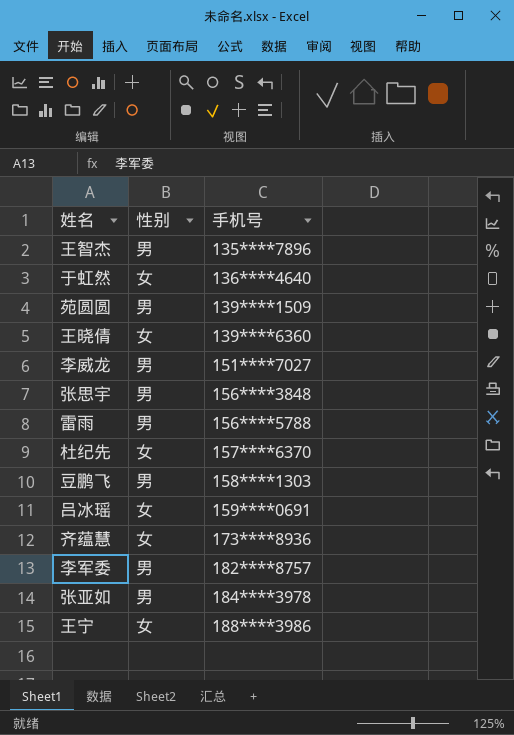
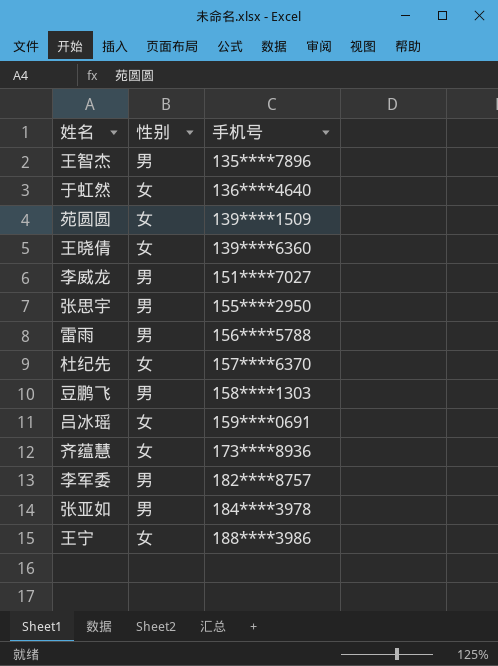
苑圆圆 | 性别: 男 -> 女
张思宇 | 手机号: 156****3848 -> 155****2950

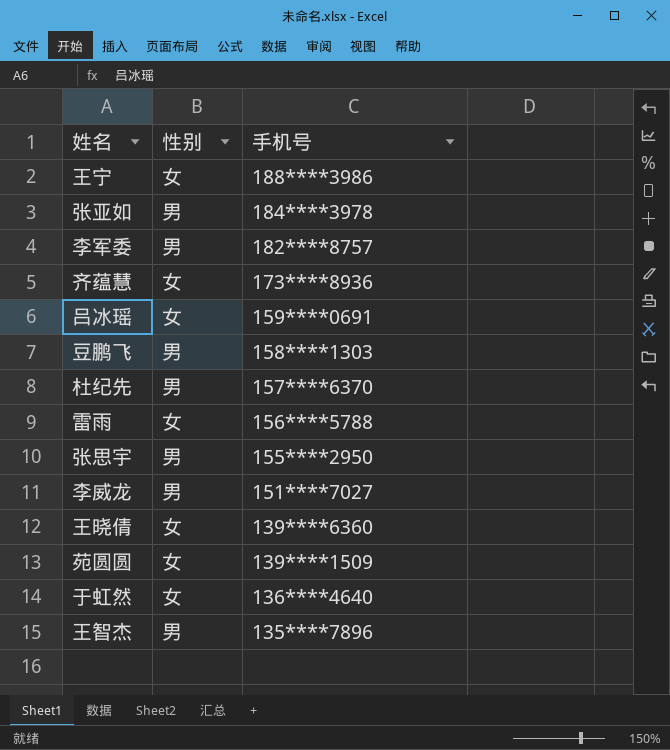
row order: 手机号 ascending -> 手机号 descending
杜纪先 | 性别: 女 -> 男
雷雨 | 性别: 男 -> 女

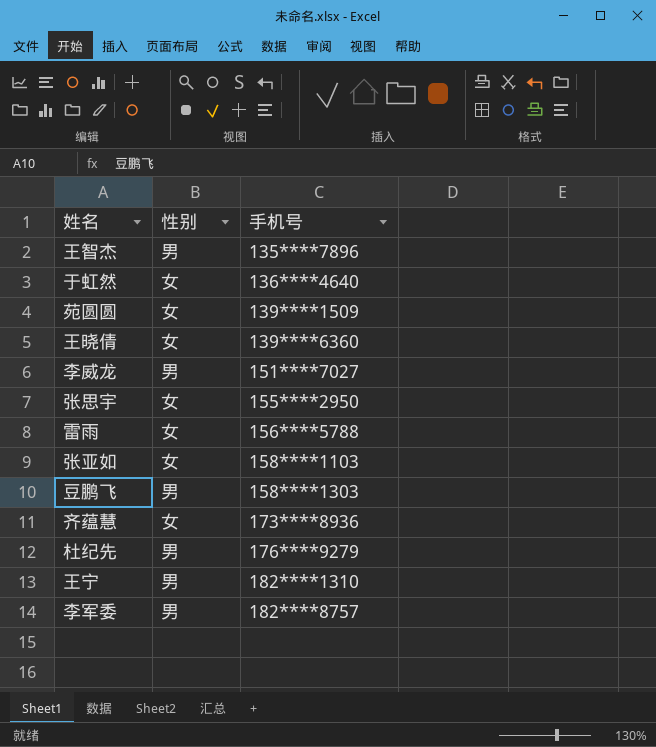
row order: 手机号 descending -> 手机号 ascending
row 吕冰瑶: 女 | 159****0691 -> none
张思宇 | 性别: 男 -> 女
张亚如 | 性别: 男 -> 女
张亚如 | 手机号: 184****3978 -> 158****1103
杜纪先 | 手机号: 157****6370 -> 176****9279
王宁 | 性别: 女 -> 男
王宁 | 手机号: 188****3986 -> 182****1310

